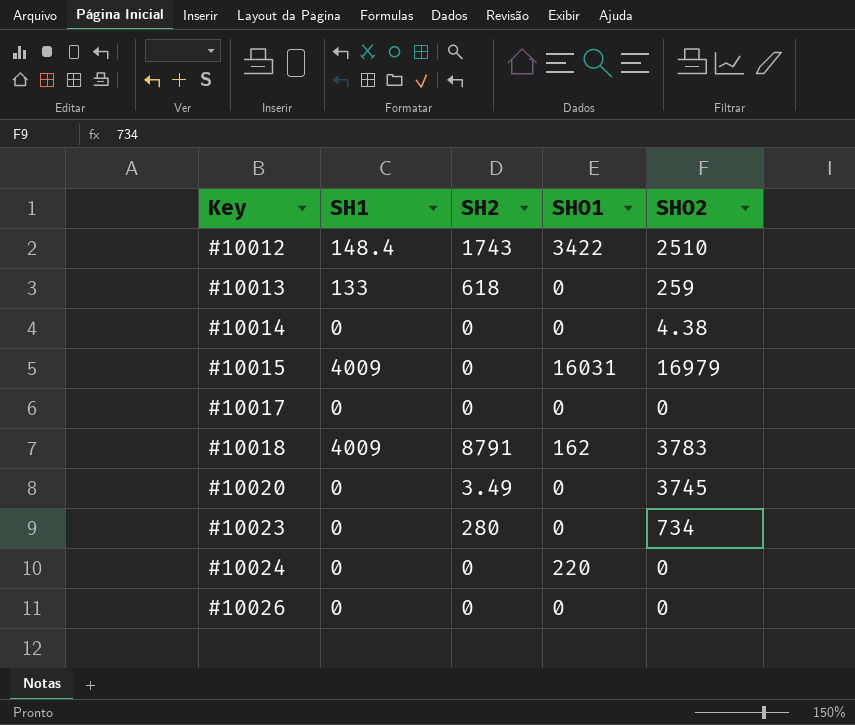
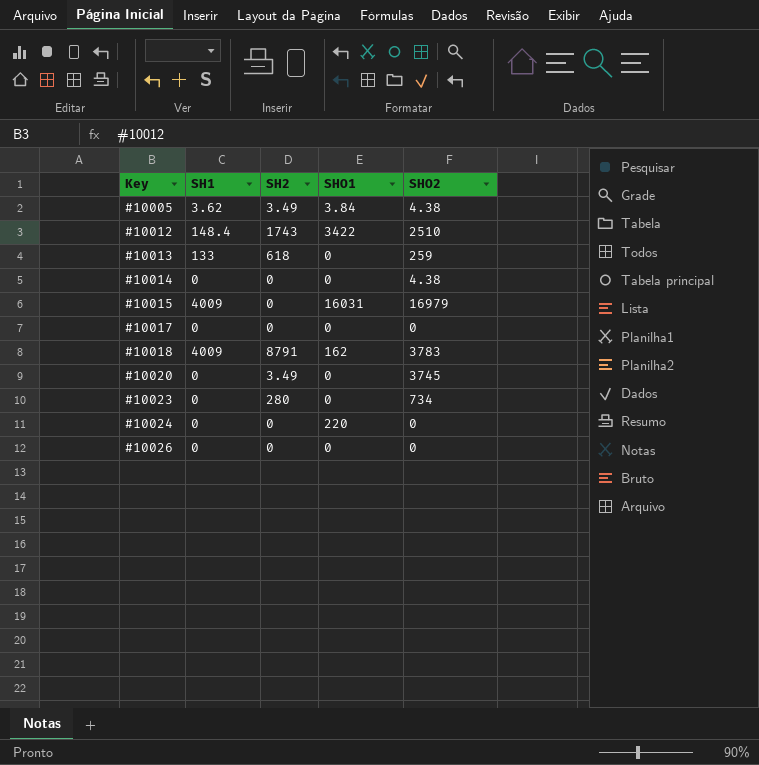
row #10005: none -> 3.62 | 3.49 | 3.84 | 4.38

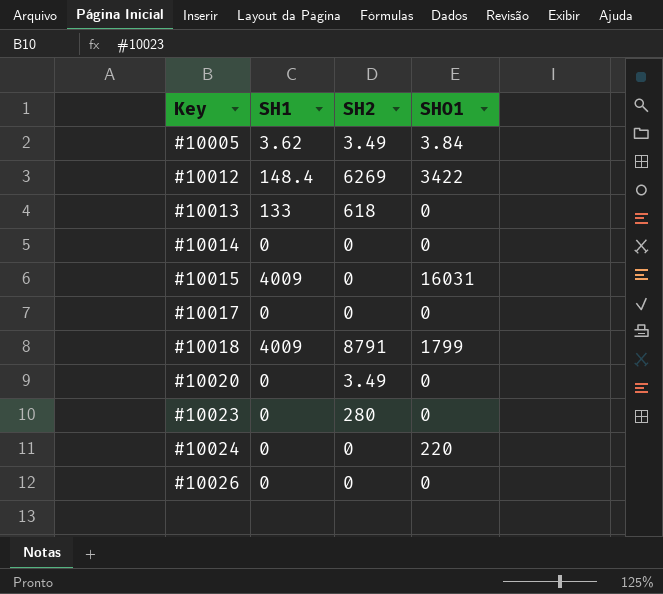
column SHO2 | position: 5 -> none
#10012 | SH2: 1743 -> 6269
#10018 | SHO1: 162 -> 1799

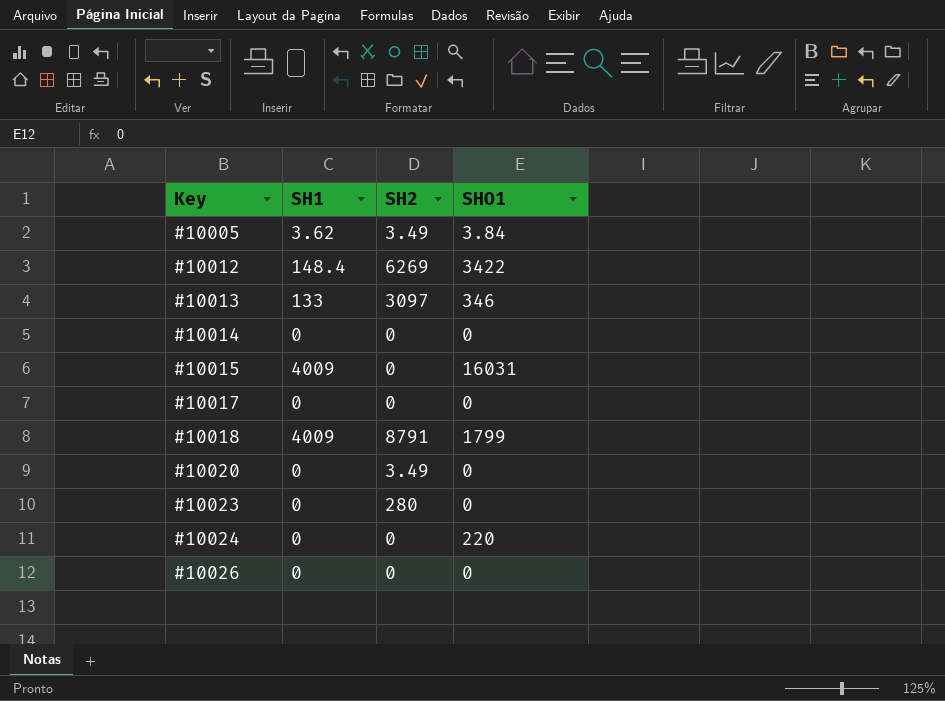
#10013 | SH2: 618 -> 3097
#10013 | SHO1: 0 -> 346

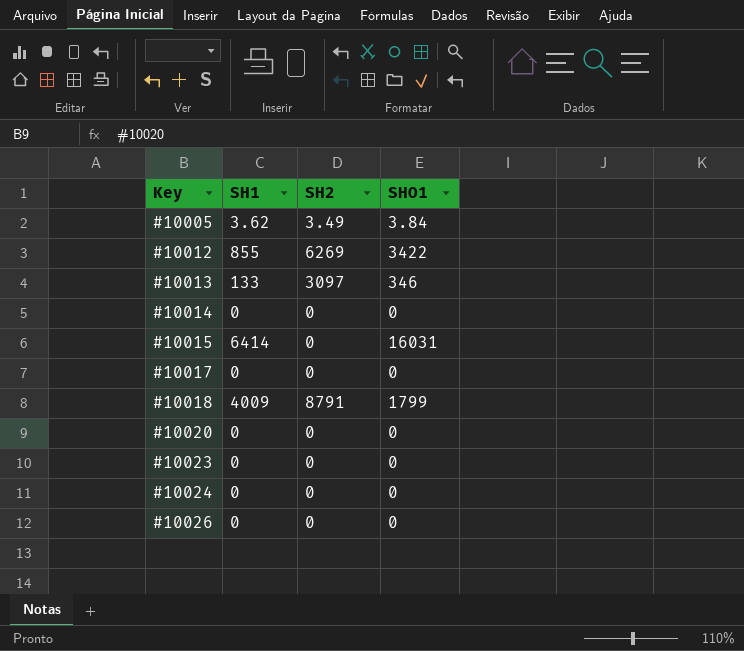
#10012 | SH1: 148.4 -> 855
#10015 | SH1: 4009 -> 6414
#10020 | SH2: 3.49 -> 0
#10023 | SH2: 280 -> 0
#10024 | SHO1: 220 -> 0

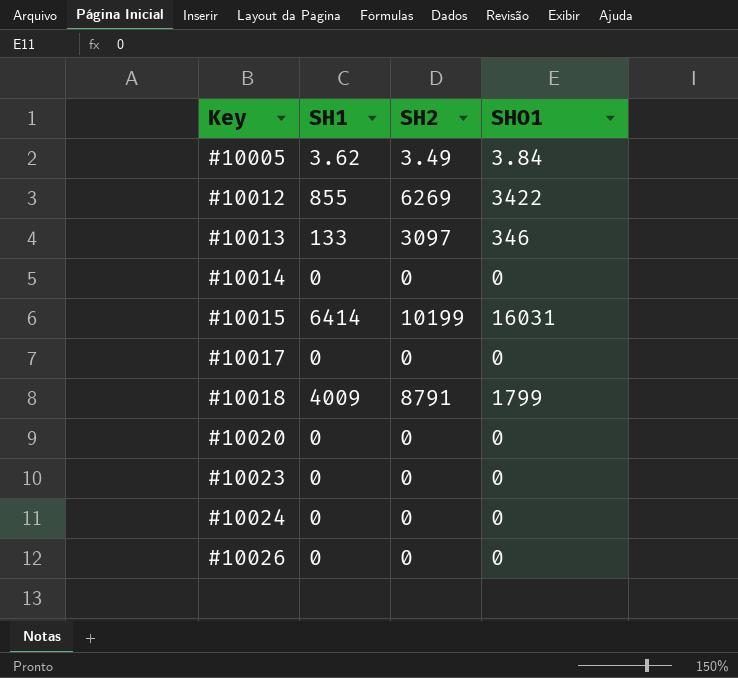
#10015 | SH2: 0 -> 10199

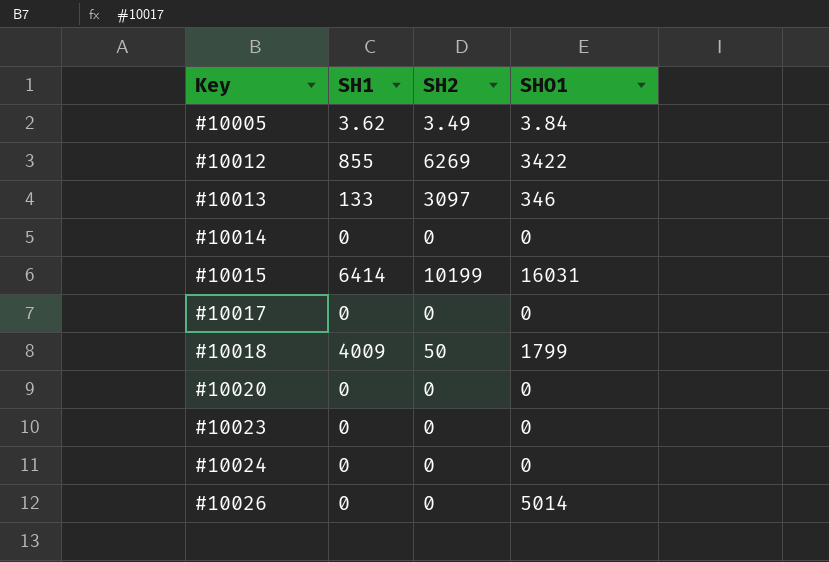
#10018 | SH2: 8791 -> 50
#10026 | SHO1: 0 -> 5014

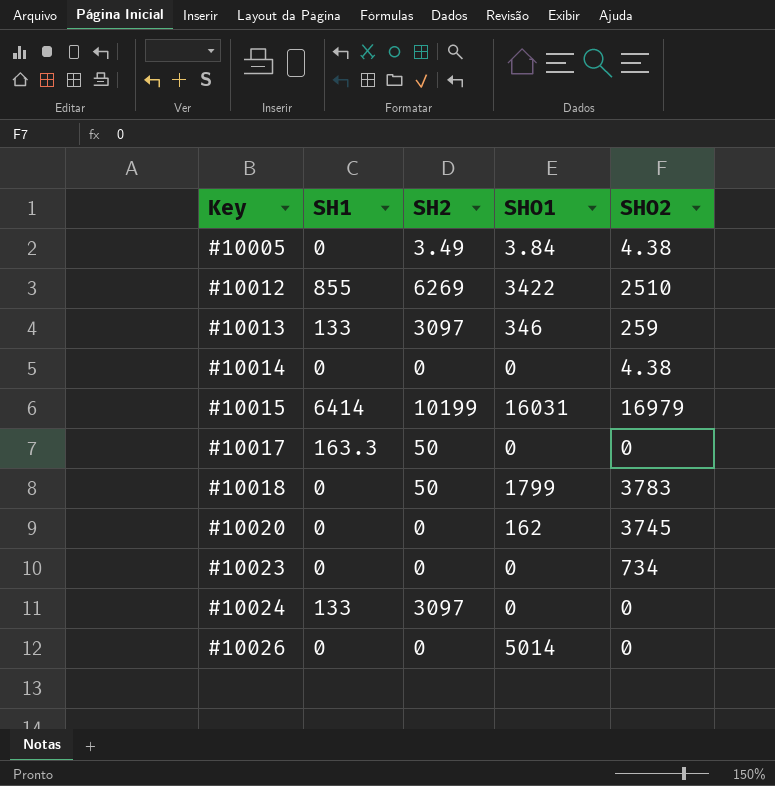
column SHO2 | position: none -> 5
#10005 | SH1: 3.62 -> 0
#10017 | SH1: 0 -> 163.3
#10017 | SH2: 0 -> 50
#10018 | SH1: 4009 -> 0
#10020 | SHO1: 0 -> 162
#10024 | SH1: 0 -> 133
#10024 | SH2: 0 -> 3097

